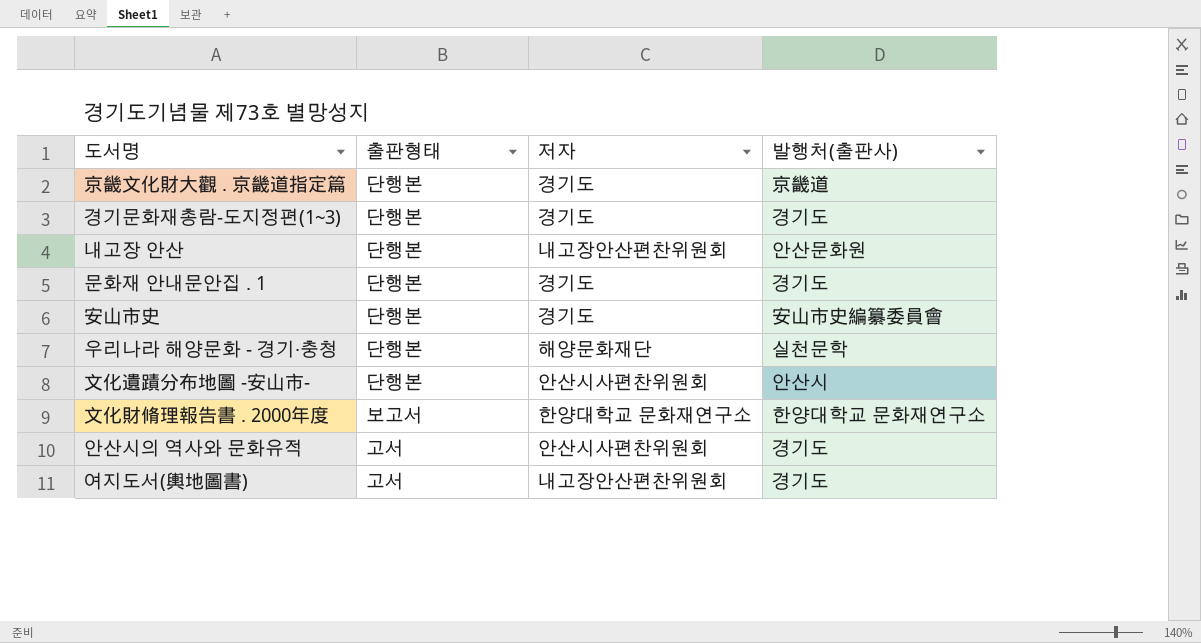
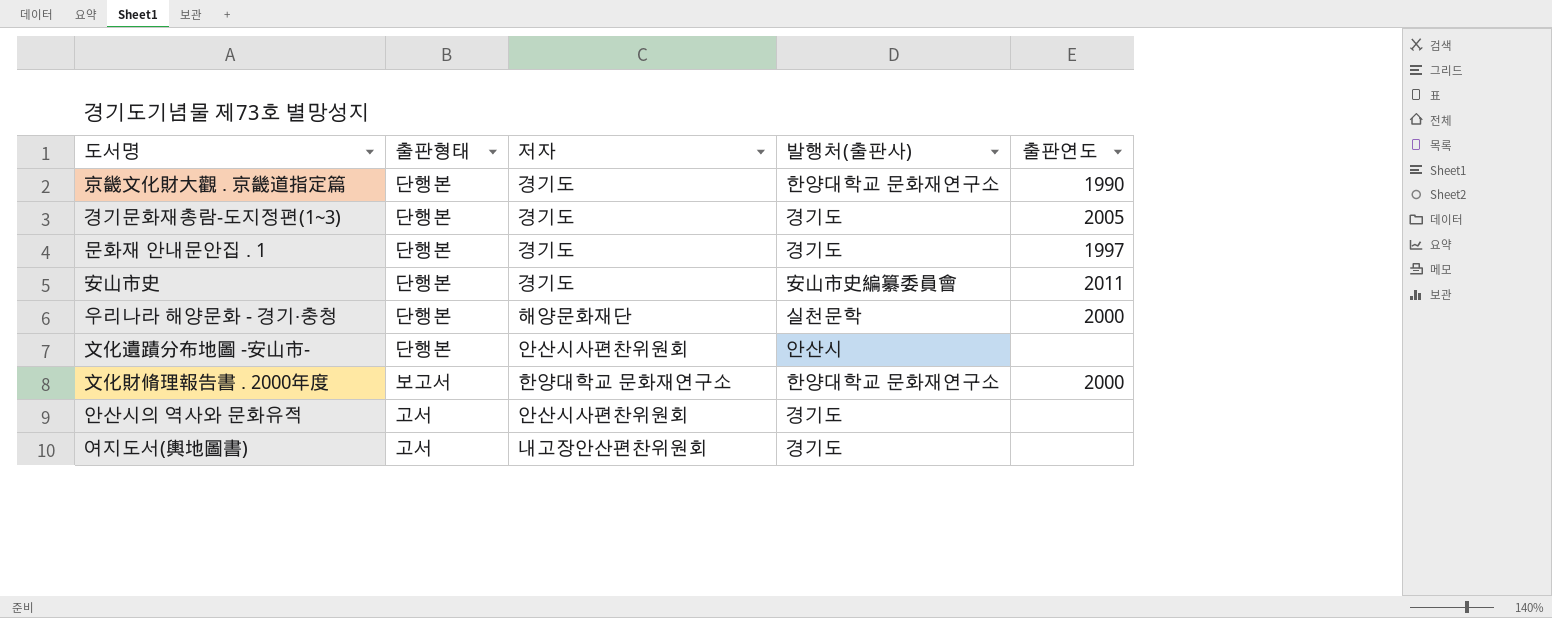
column 출판연도 | position: none -> 5
row 내고장 안산: 단행본 | 내고장안산편찬위원회 | 안산문화원 -> none
京畿文化財大觀 . 京畿道指定篇 | 발행처(출판사): 京畿道 -> 한양대학교 문화재연구소

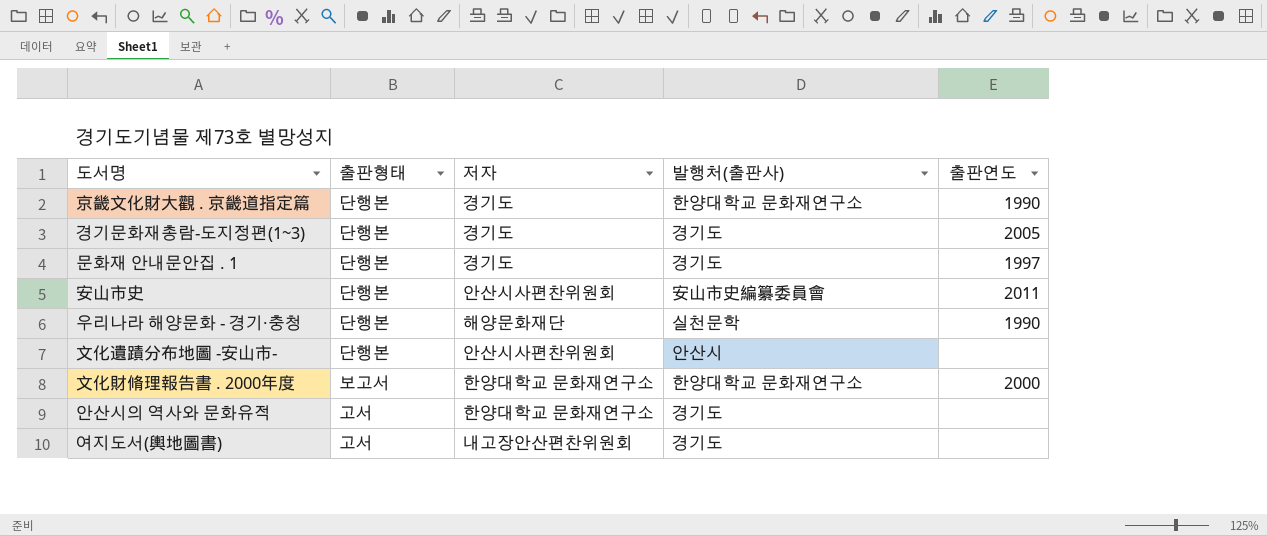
安山市史 | 저자: 경기도 -> 안산시사편찬위원회
우리나라 해양문화 - 경기·충청 | 출판연도: 2000 -> 1990
안산시의 역사와 문화유적 | 저자: 안산시사편찬위원회 -> 한양대학교 문화재연구소

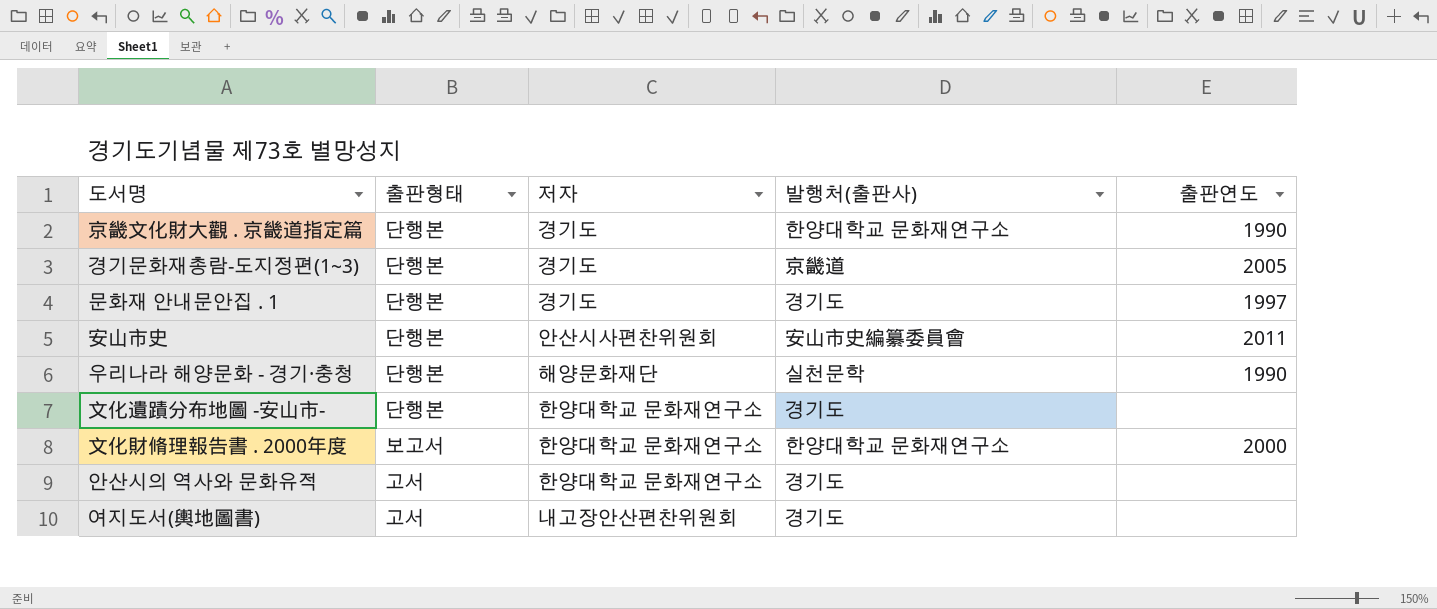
경기문화재총람-도지정편(1~3) | 발행처(출판사): 경기도 -> 京畿道
文化遺蹟分布地圖 -安山市- | 저자: 안산시사편찬위원회 -> 한양대학교 문화재연구소
文化遺蹟分布地圖 -安山市- | 발행처(출판사): 안산시 -> 경기도

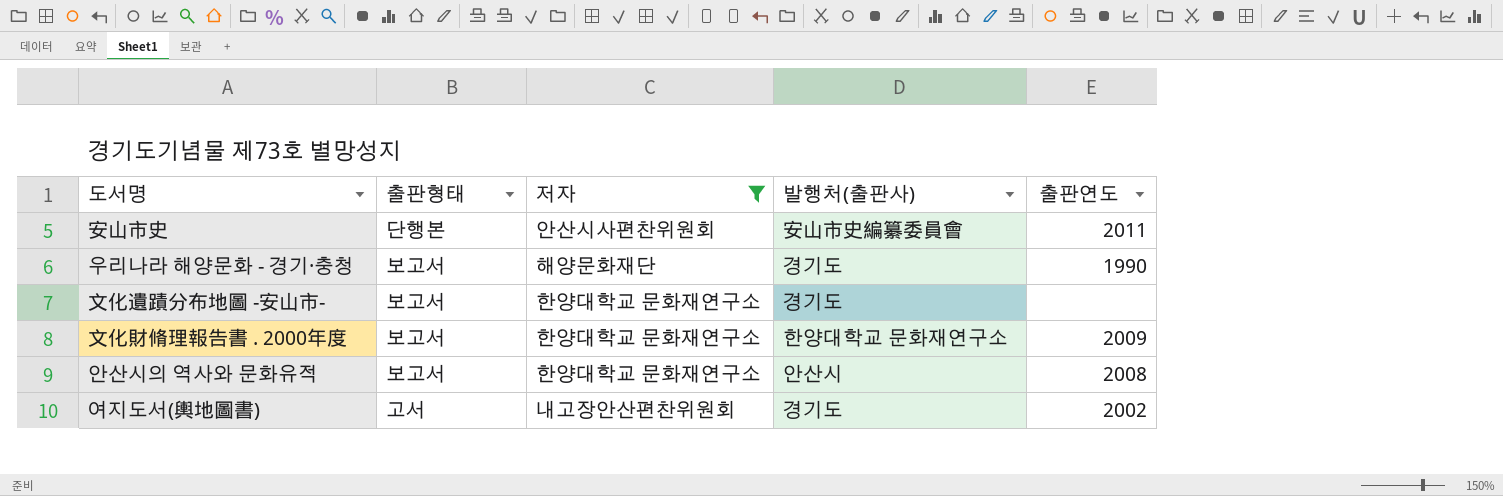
filter: none -> 저자 != 경기도
우리나라 해양문화 - 경기·충청 | 출판형태: 단행본 -> 보고서
우리나라 해양문화 - 경기·충청 | 발행처(출판사): 실천문학 -> 경기도
文化遺蹟分布地圖 -安山市- | 출판형태: 단행본 -> 보고서
文化財脩理報告書 . 2000年度 | 출판연도: 2000 -> 2009
안산시의 역사와 문화유적 | 출판형태: 고서 -> 보고서
안산시의 역사와 문화유적 | 발행처(출판사): 경기도 -> 안산시
안산시의 역사와 문화유적 | 출판연도: none -> 2008
여지도서(輿地圖書) | 출판연도: none -> 2002

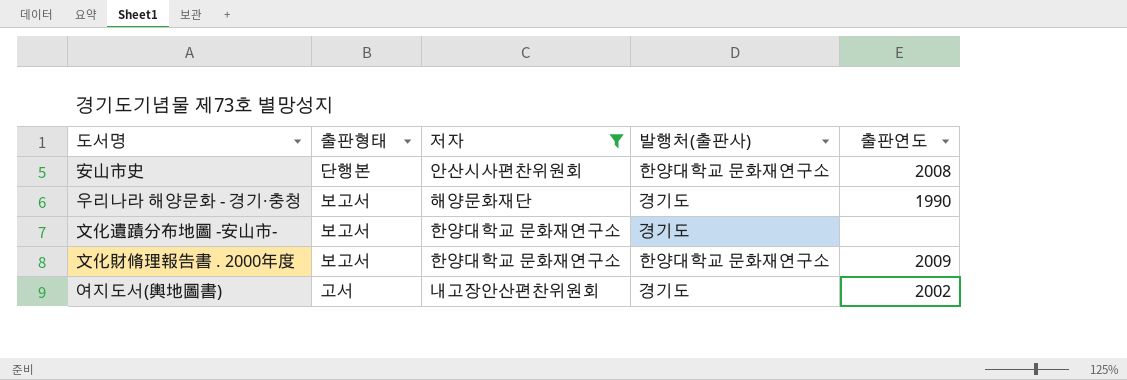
row 안산시의 역사와 문화유적: 보고서 | 한양대학교 문화재연구소 | 안산시 | 2008 -> none
安山市史 | 발행처(출판사): 安山市史編纂委員會 -> 한양대학교 문화재연구소
安山市史 | 출판연도: 2011 -> 2008

